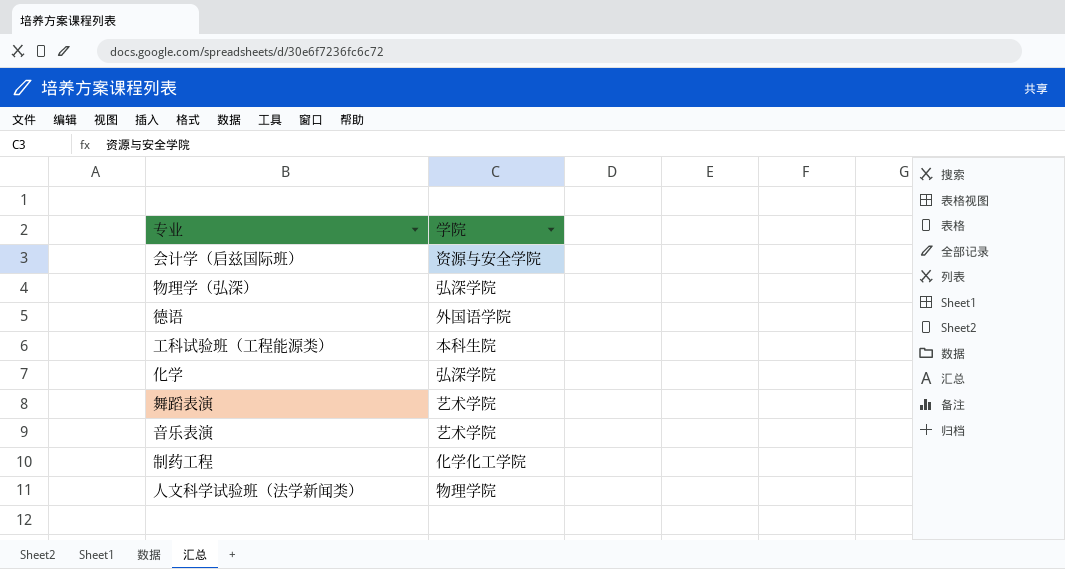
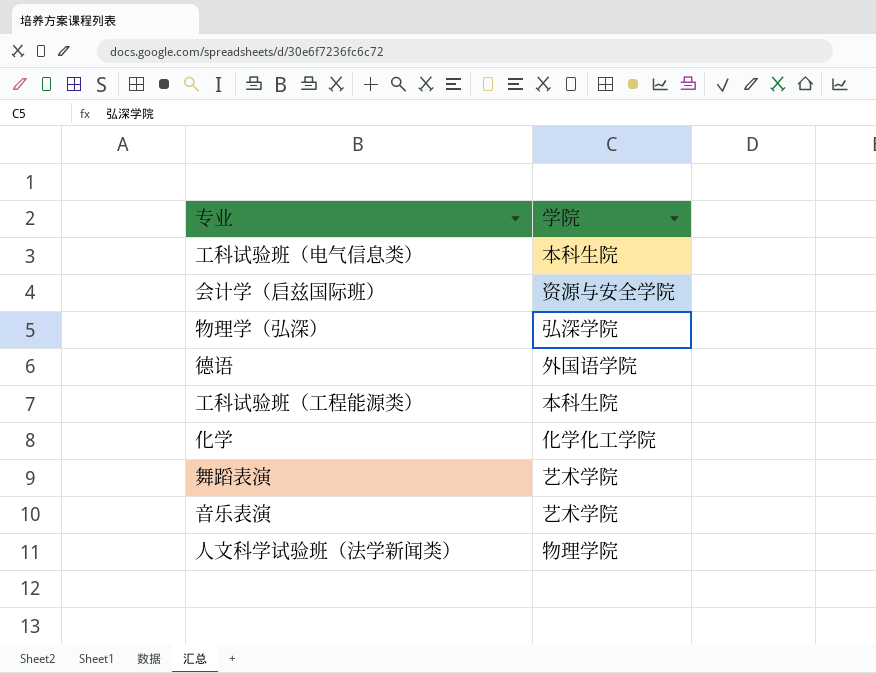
row 制药工程: 化学化工学院 -> none
row 工科试验班（电气信息类）: none -> 本科生院
化学 | 学院: 弘深学院 -> 化学化工学院

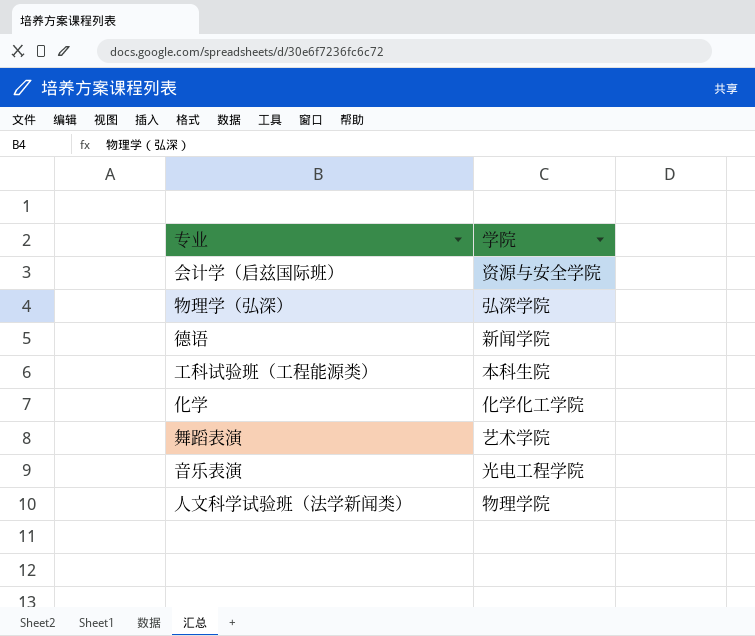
row 工科试验班（电气信息类）: 本科生院 -> none
德语 | 学院: 外国语学院 -> 新闻学院
音乐表演 | 学院: 艺术学院 -> 光电工程学院

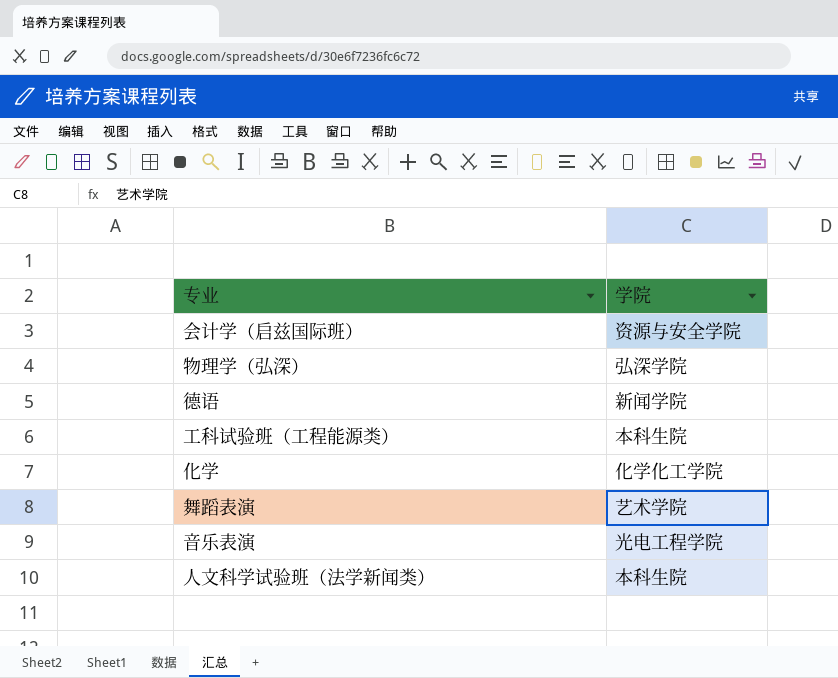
人文科学试验班（法学新闻类） | 学院: 物理学院 -> 本科生院

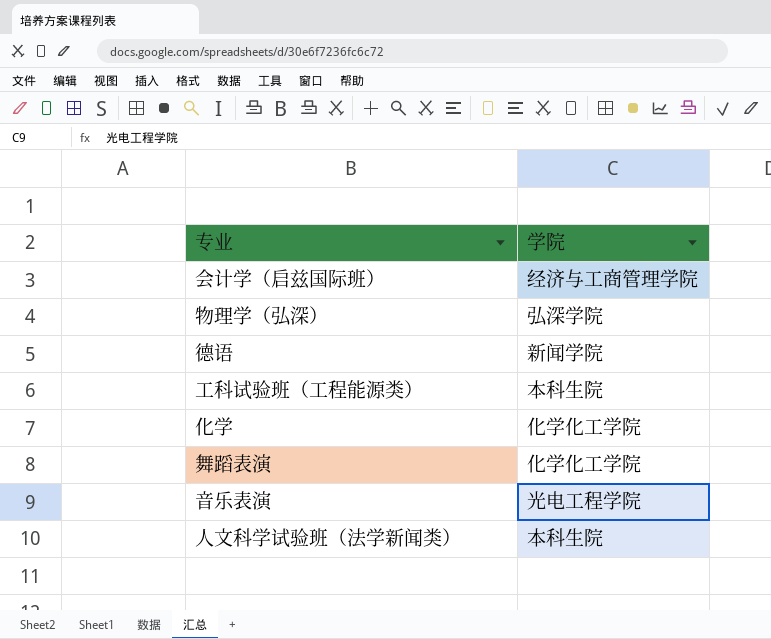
会计学（启兹国际班） | 学院: 资源与安全学院 -> 经济与工商管理学院
舞蹈表演 | 学院: 艺术学院 -> 化学化工学院

